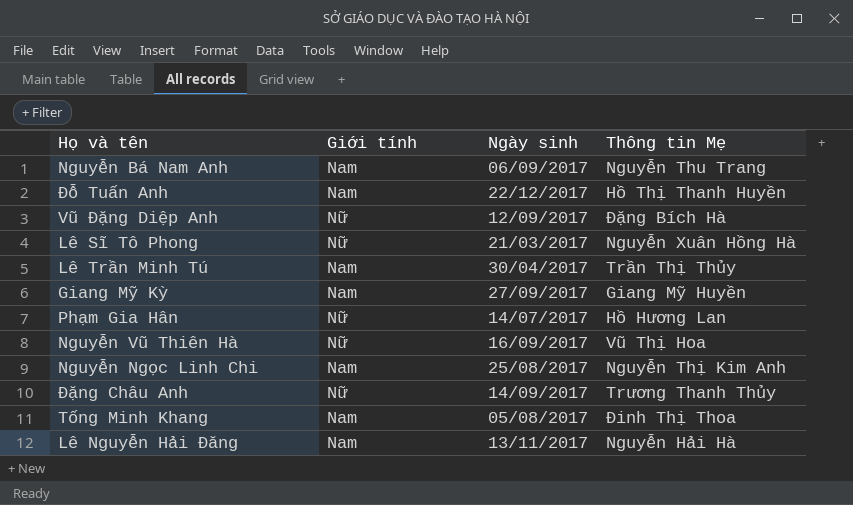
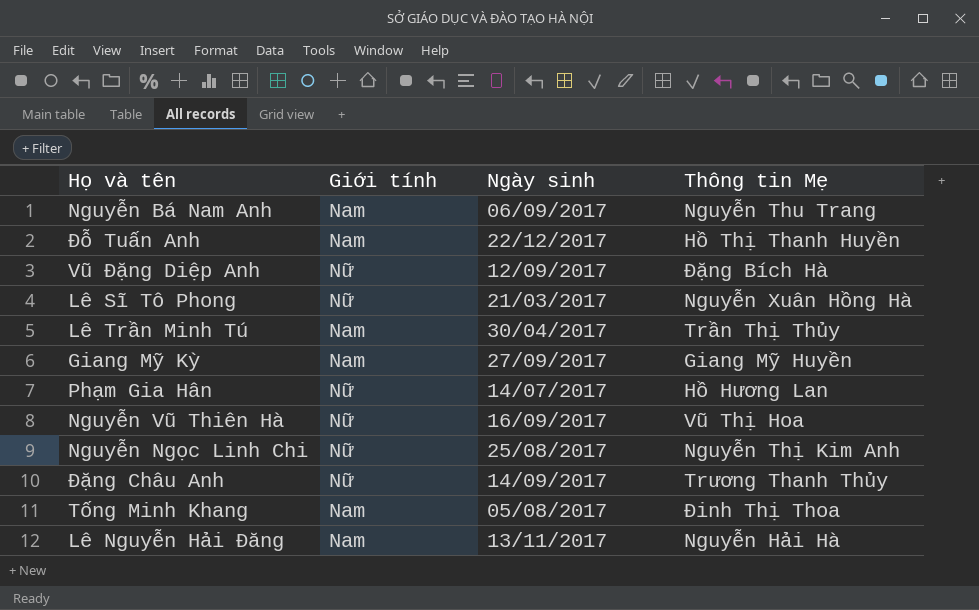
Nguyễn Ngọc Linh Chi | Giới tính: Nam -> Nữ

